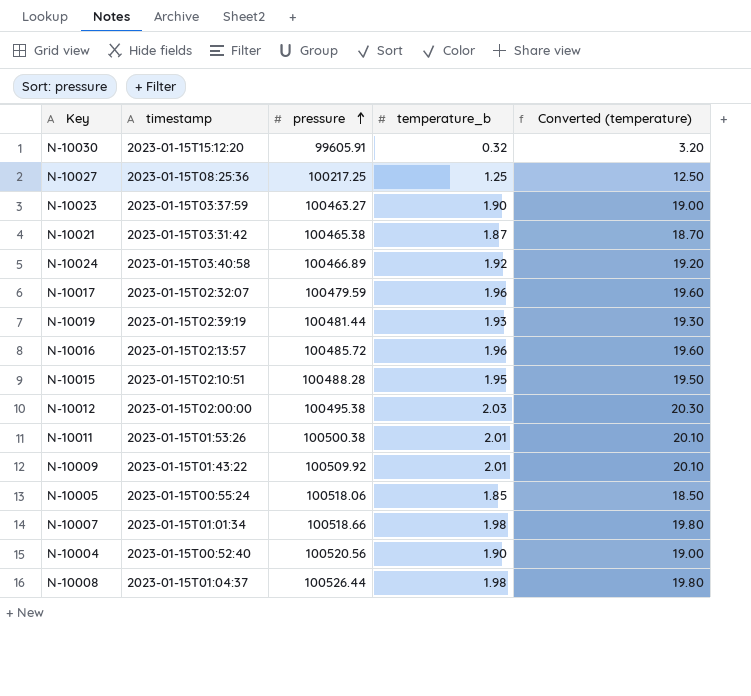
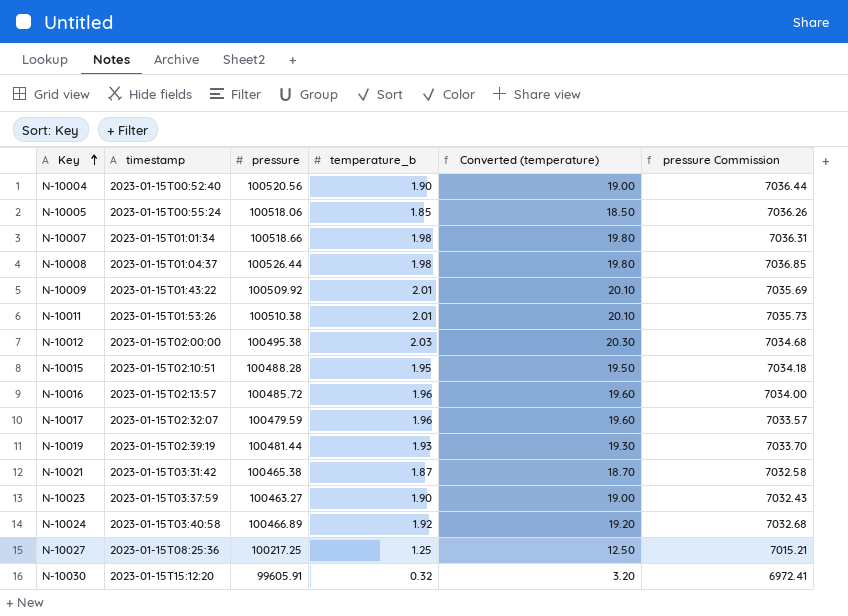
row order: pressure ascending -> Key ascending
column pressure Commission | formula: none -> [pressure] * 0.07
N-10011 | pressure: 100500.38 -> 100510.38

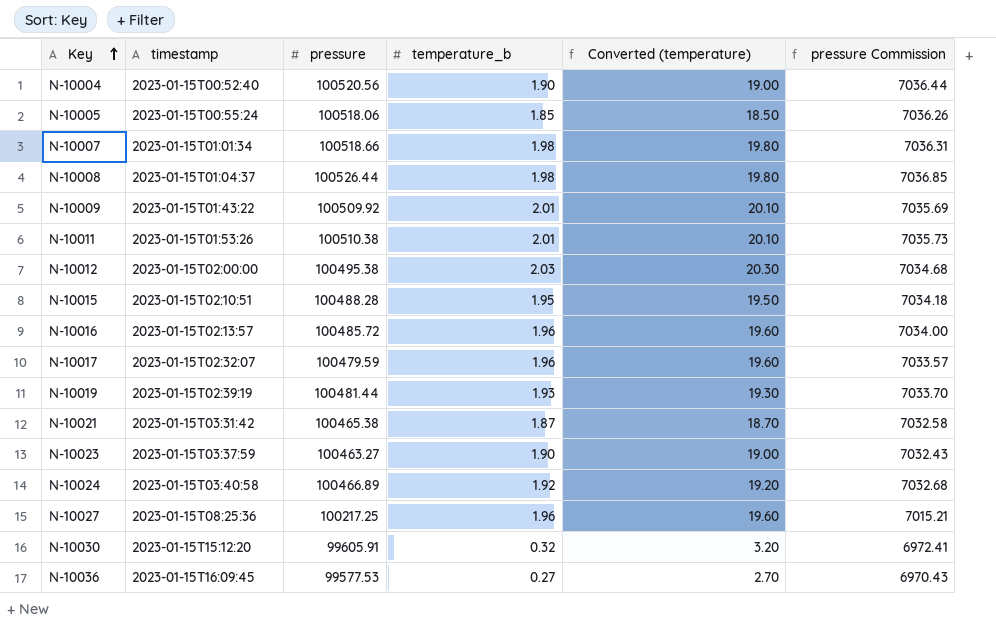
N-10027 | temperature_b: 1.25 -> 1.96
N-10027 | Converted (temperature): 12.50 -> 19.60
row N-10036: none -> 2023-01-15T16:09:45 | 99577.53 | 0.27 | 2.70 | 6970.43

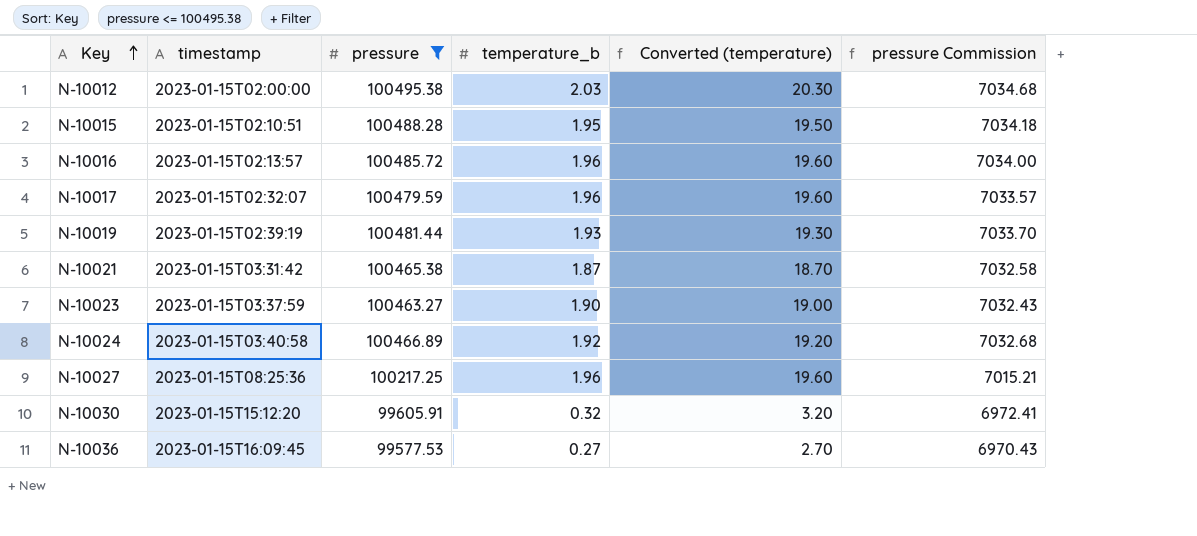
filter: none -> pressure <= 100495.38

